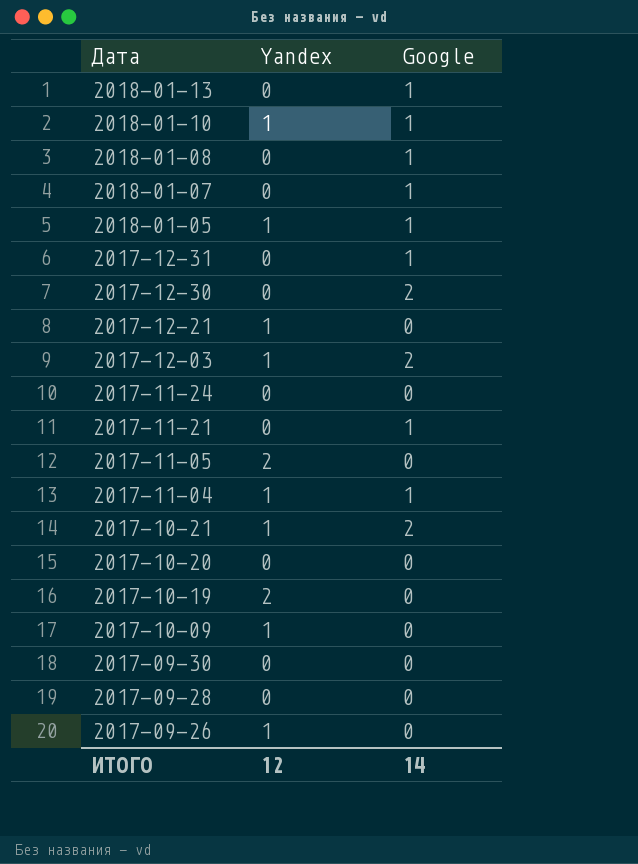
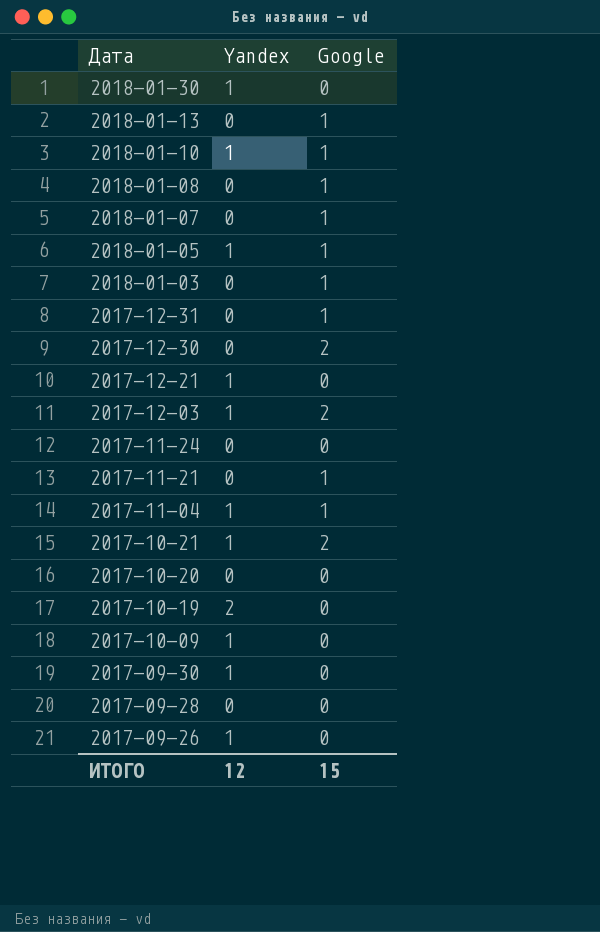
row 2017-11-05: 2 | 0 -> none
row 2018-01-30: none -> 1 | 0
row 2018-01-03: none -> 0 | 1
2017-09-30 | Yandex: 0 -> 1
ИТОГО | Google: 14 -> 15

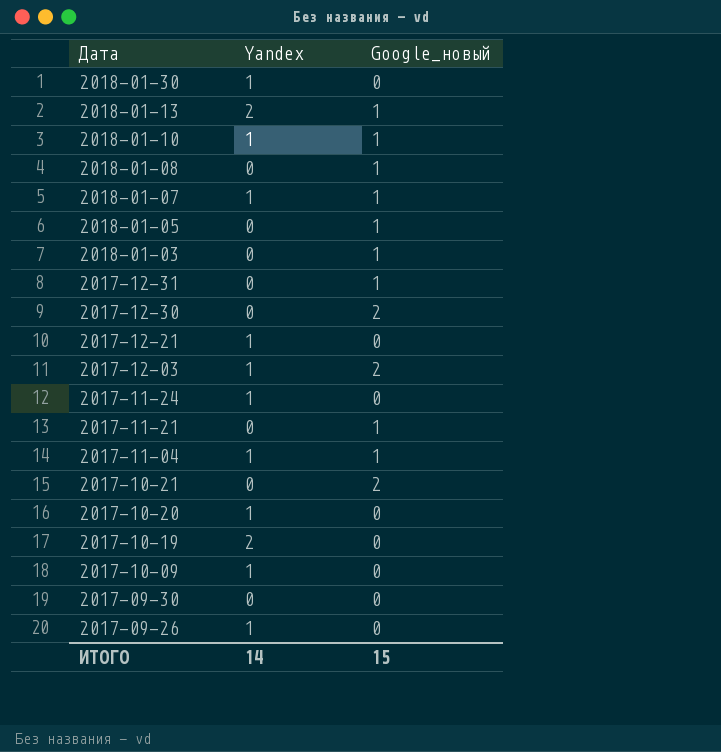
column name: Google -> Google_новый
row 2017-09-28: 0 | 0 -> none
2018-01-13 | Yandex: 0 -> 2
2018-01-07 | Yandex: 0 -> 1
2018-01-05 | Yandex: 1 -> 0
2017-11-24 | Yandex: 0 -> 1
2017-10-21 | Yandex: 1 -> 0
2017-10-20 | Yandex: 0 -> 1
2017-09-30 | Yandex: 1 -> 0
ИТОГО | Yandex: 12 -> 14

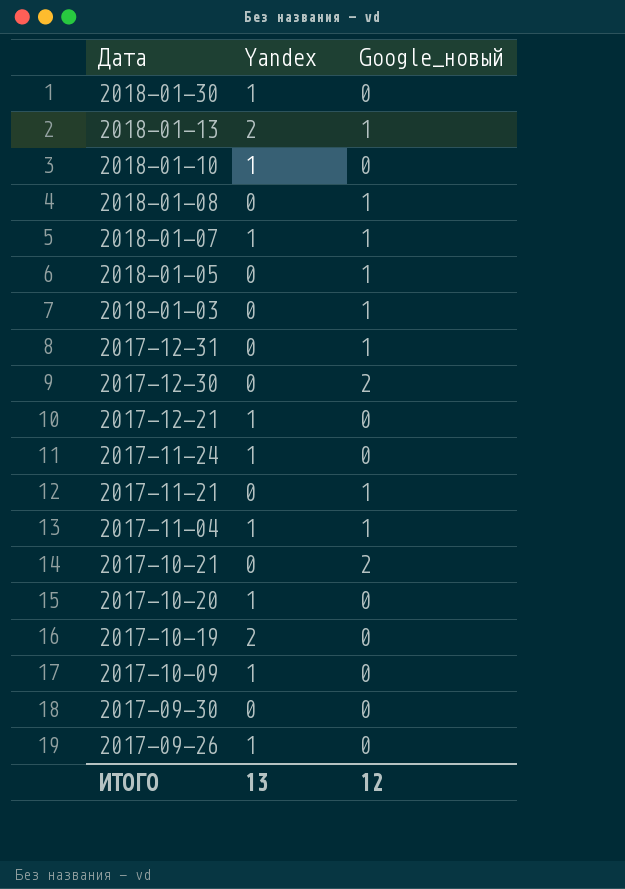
row 2017-12-03: 1 | 2 -> none
2018-01-10 | Google_новый: 1 -> 0
ИТОГО | Yandex: 14 -> 13
ИТОГО | Google_новый: 15 -> 12

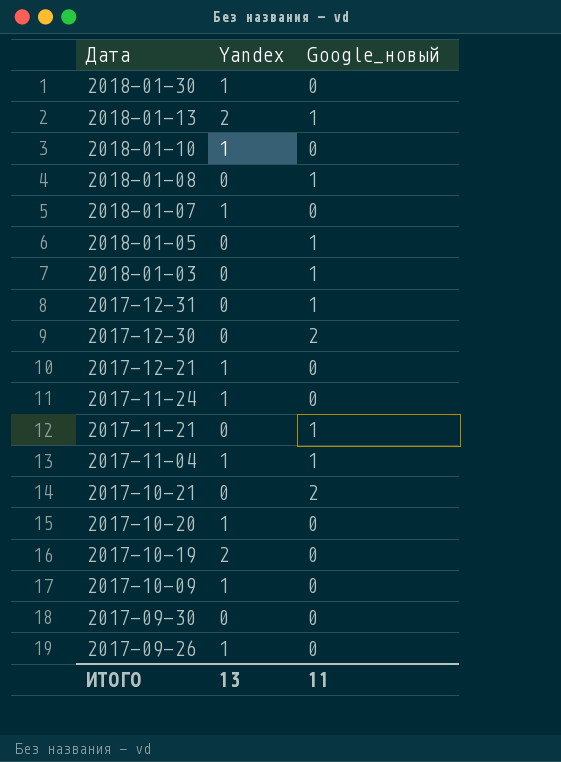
2018-01-07 | Google_новый: 1 -> 0
ИТОГО | Google_новый: 12 -> 11

